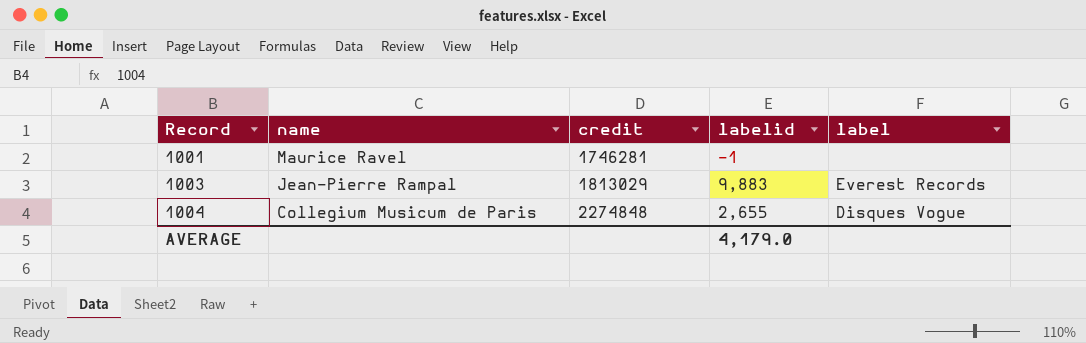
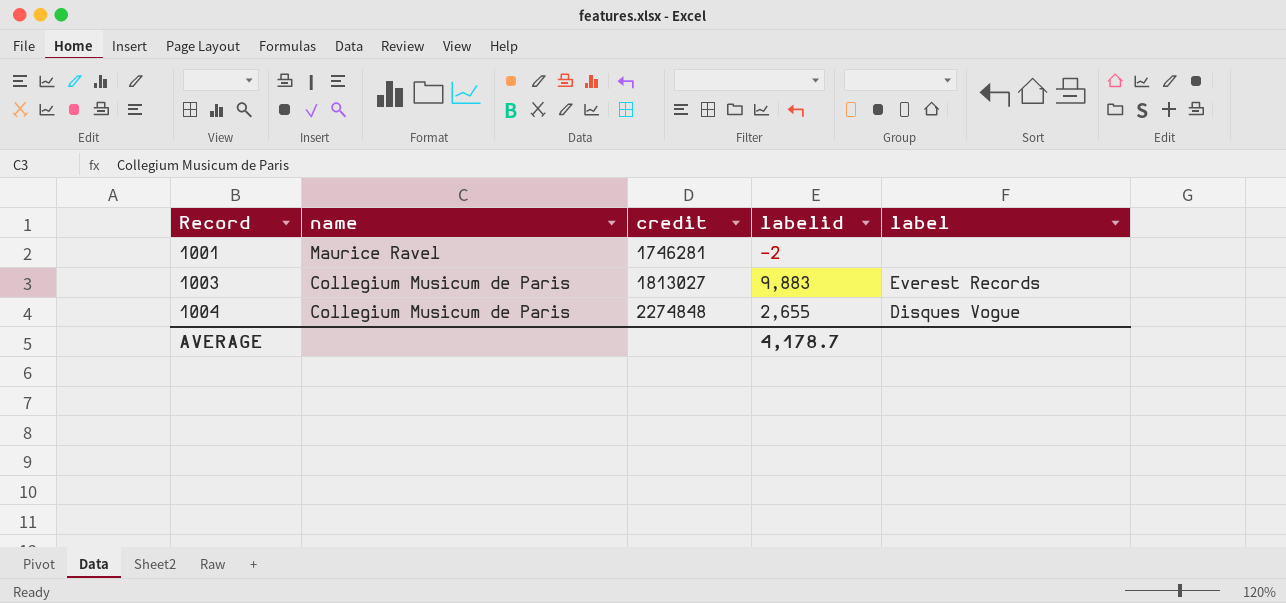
1001 | labelid: -1 -> -2
1003 | name: Jean‐Pierre Rampal -> Collegium Musicum de Paris
1003 | credit: 1813029 -> 1813027
AVERAGE | labelid: 4,179.0 -> 4,178.7

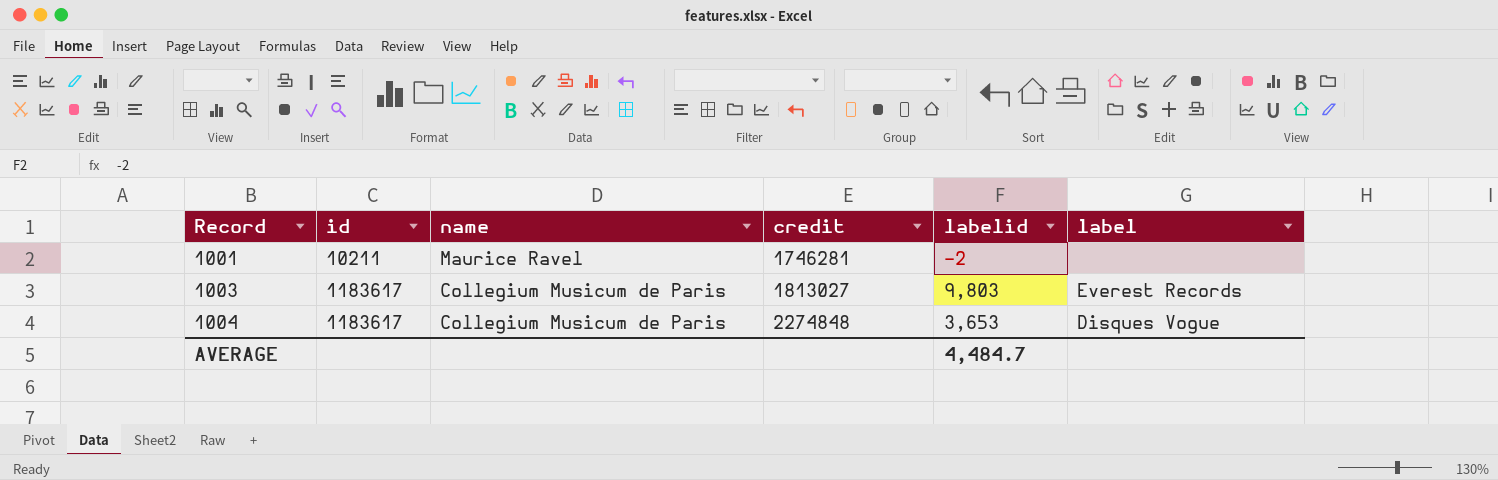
column id | position: none -> 2
1003 | labelid: 9,883 -> 9,803
1004 | labelid: 2,655 -> 3,653
AVERAGE | labelid: 4,178.7 -> 4,484.7

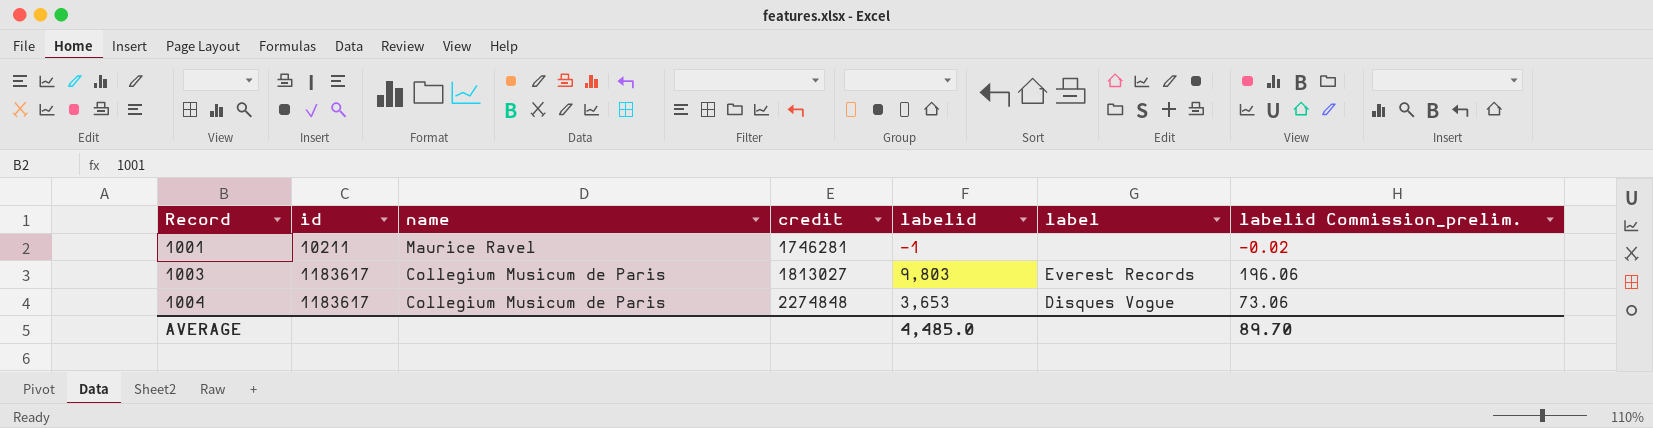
column labelid Commission_prelim. | formula: none -> [labelid] * 0.02
1001 | labelid: -2 -> -1
AVERAGE | labelid: 4,484.7 -> 4,485.0

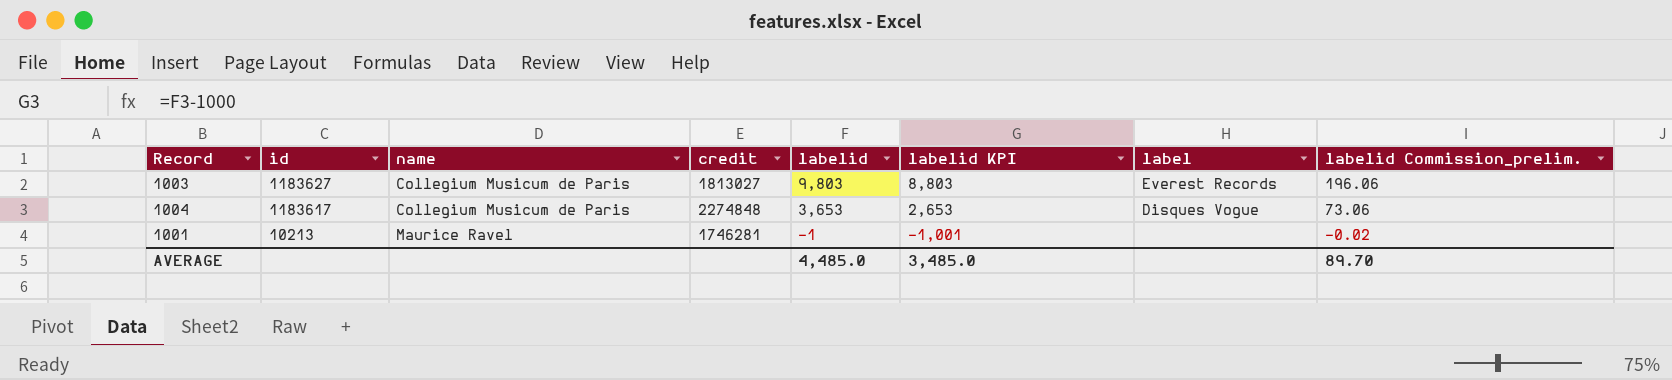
row order: Record ascending -> id descending
column labelid KPI | formula: none -> [labelid] - 1000
1003 | id: 1183617 -> 1183627
1001 | id: 10211 -> 10213

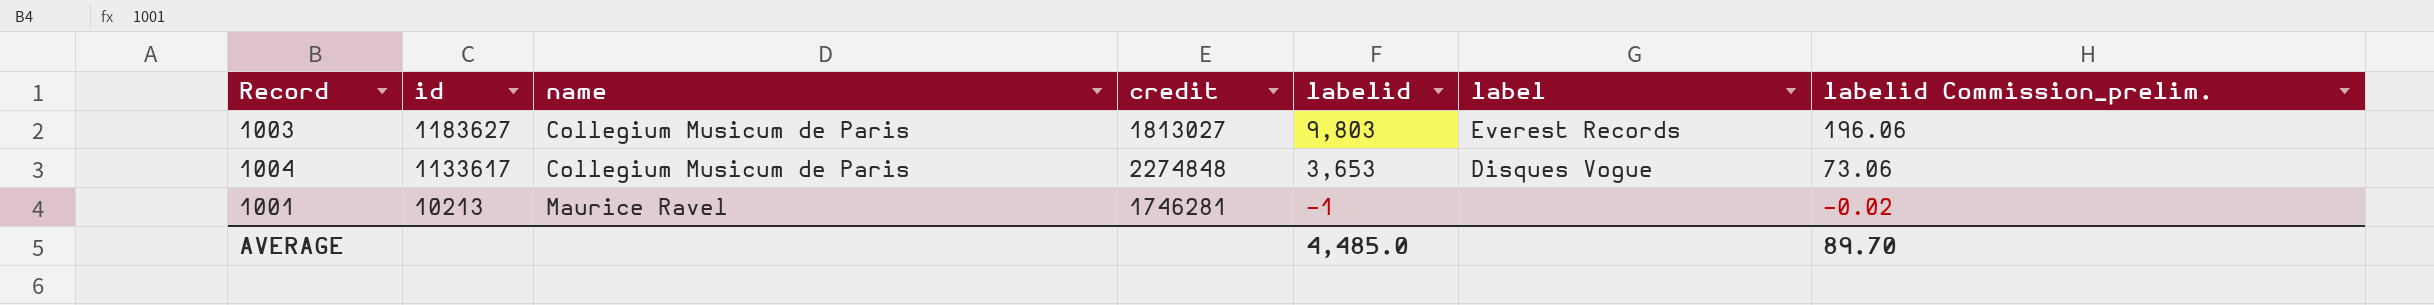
column labelid KPI | formula: [labelid] - 1000 -> none
1004 | id: 1183617 -> 1133617

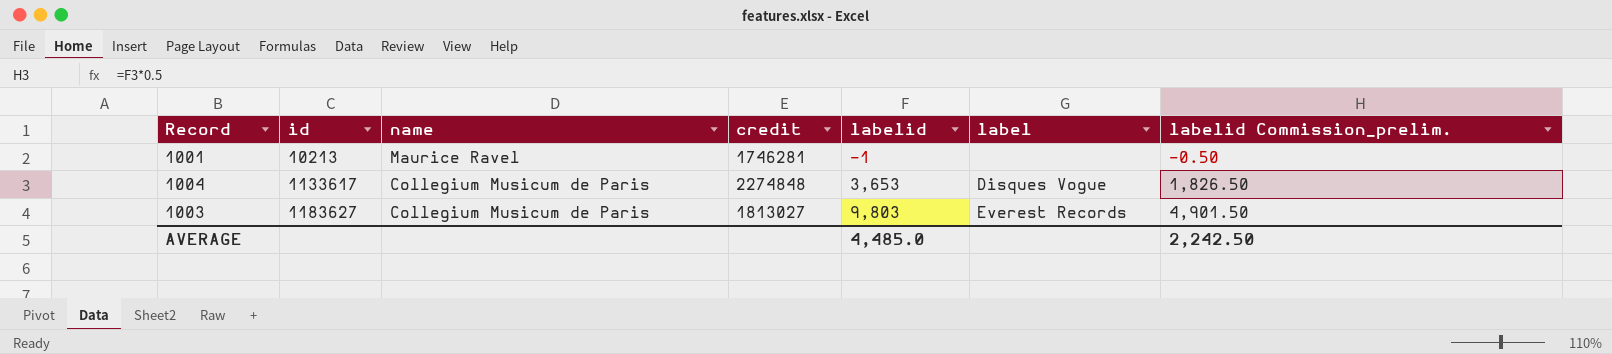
row order: id descending -> id ascending
column labelid Commission_prelim. | formula: [labelid] * 0.02 -> [labelid] * 0.5
AVERAGE | labelid Commission_prelim.: 89.70 -> 2,242.50

